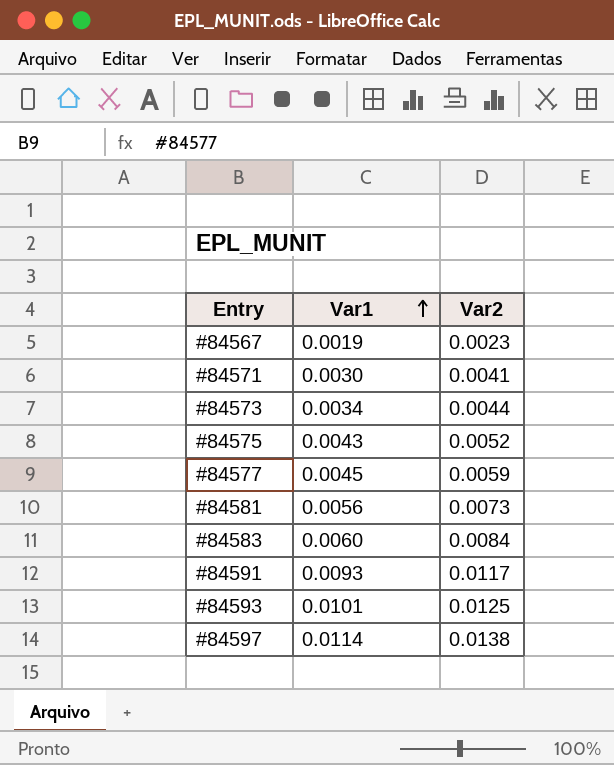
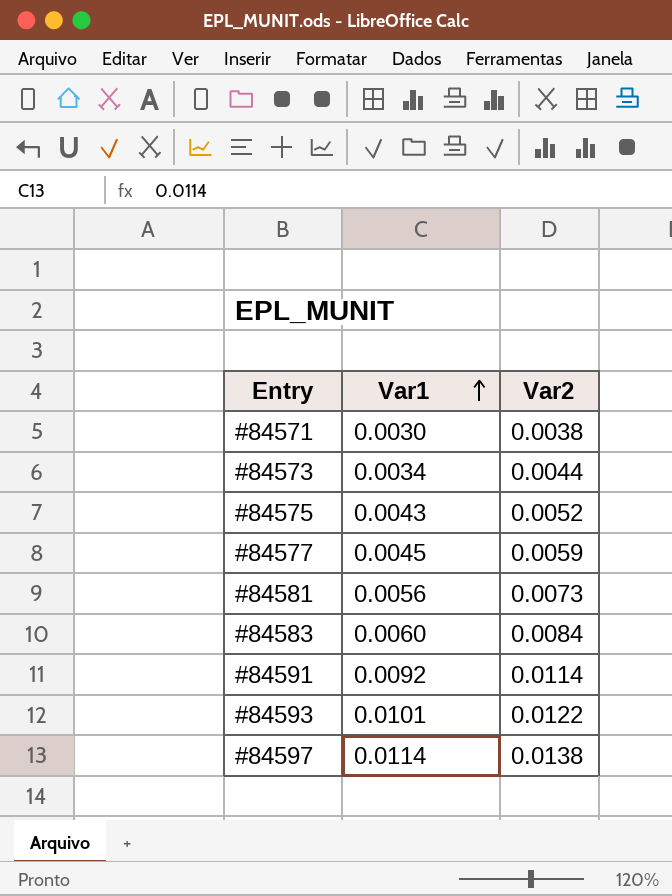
row #84567: 0.0019 | 0.0023 -> none
#84571 | Var2: 0.0041 -> 0.0038
#84591 | Var1: 0.0093 -> 0.0092
#84591 | Var2: 0.0117 -> 0.0114
#84593 | Var2: 0.0125 -> 0.0122

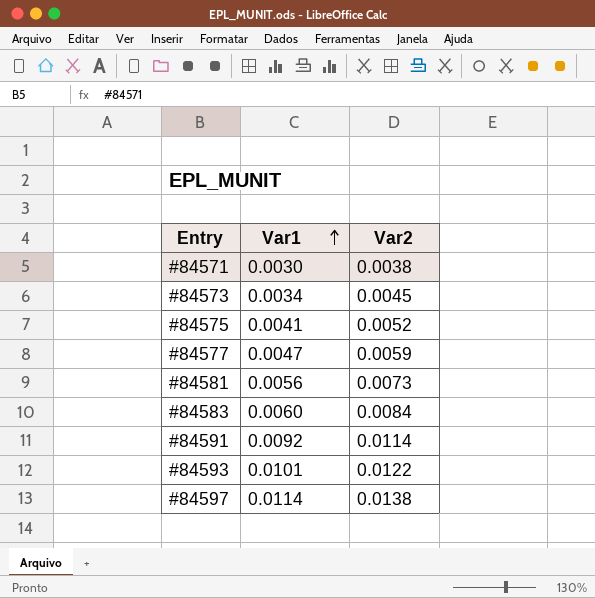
#84573 | Var2: 0.0044 -> 0.0045
#84575 | Var1: 0.0043 -> 0.0041
#84577 | Var1: 0.0045 -> 0.0047

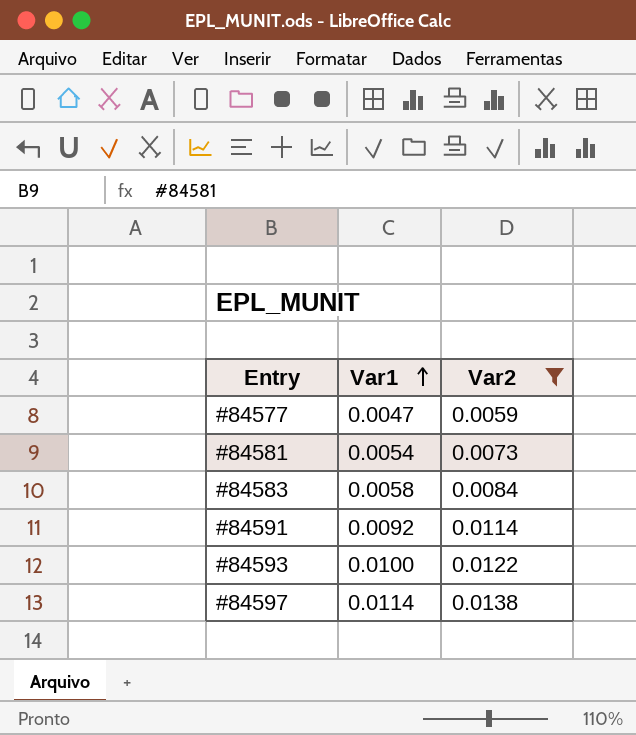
filter: none -> Var2 >= 0.0059
#84581 | Var1: 0.0056 -> 0.0054
#84583 | Var1: 0.0060 -> 0.0058
#84593 | Var1: 0.0101 -> 0.0100

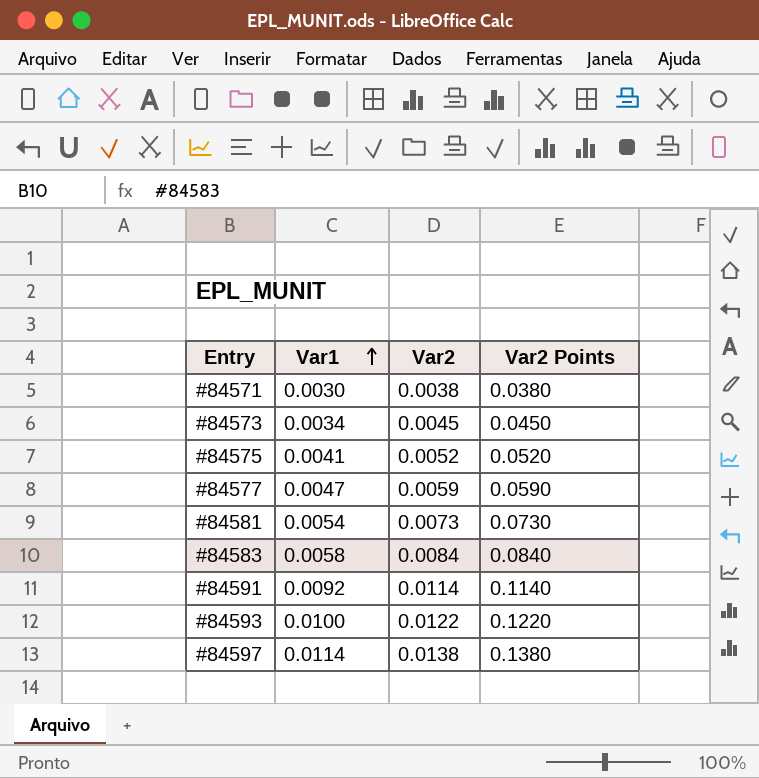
filter: Var2 >= 0.0059 -> none
column Var2 Points | formula: none -> [Var2] * 10

